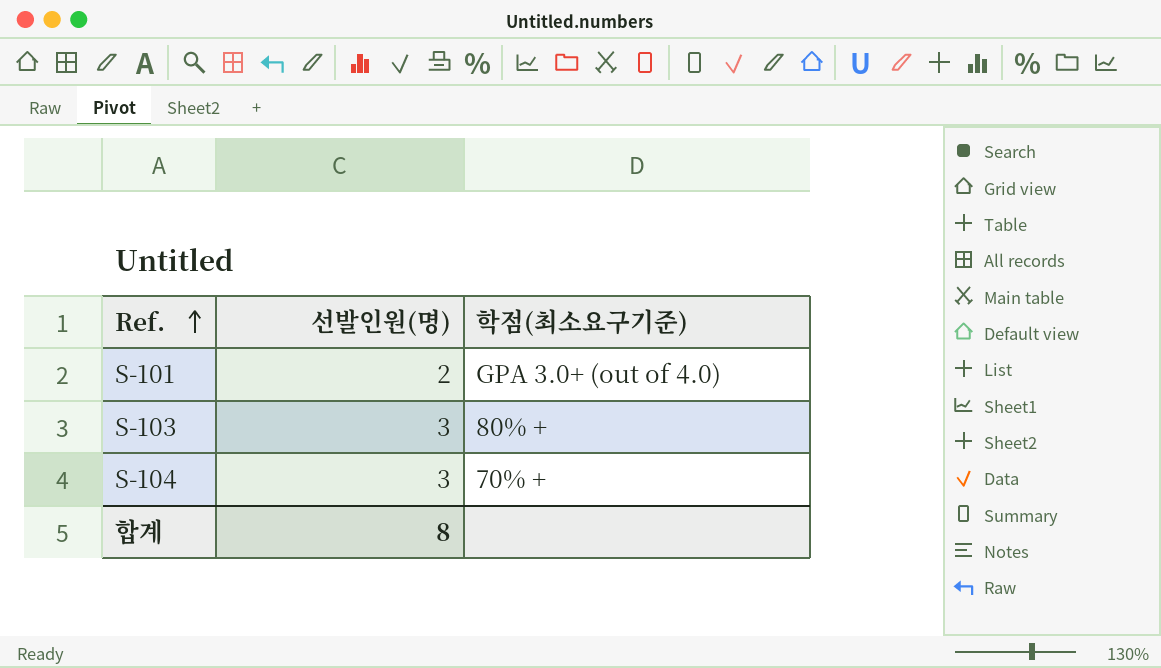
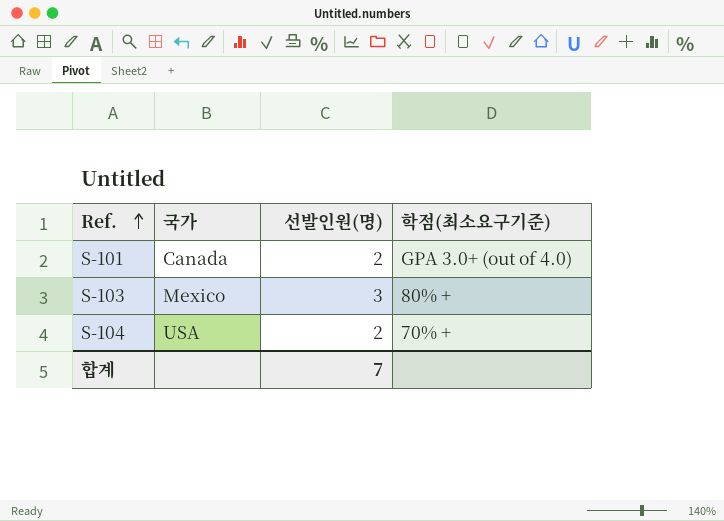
column 국가 | position: none -> 2
S-104 | 선발인원(명): 3 -> 2
합계 | 선발인원(명): 8 -> 7

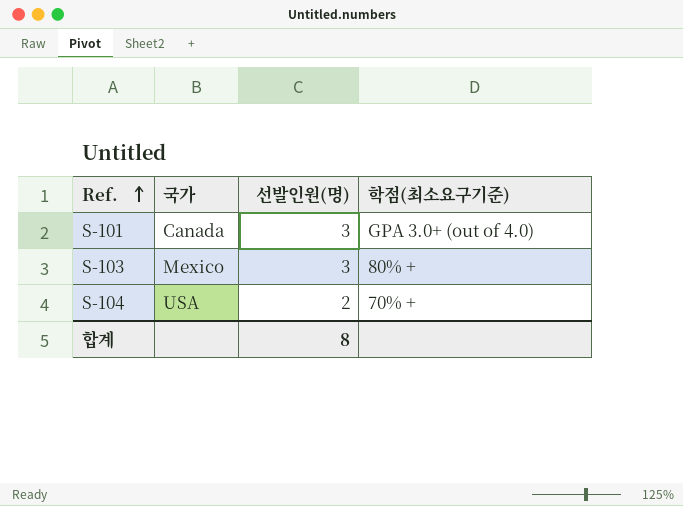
S-101 | 선발인원(명): 2 -> 3
합계 | 선발인원(명): 7 -> 8

